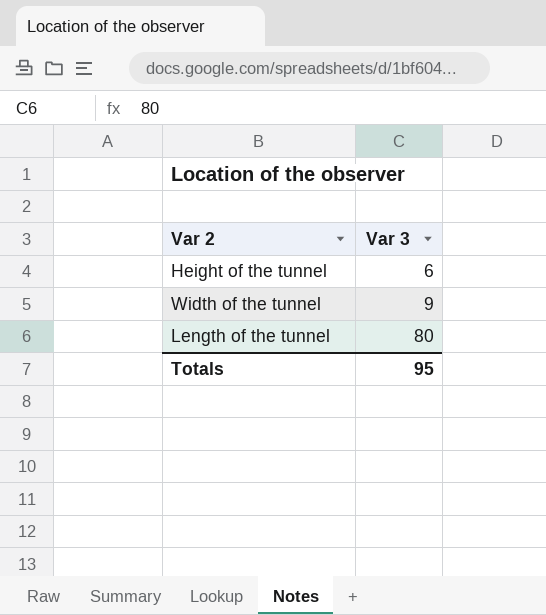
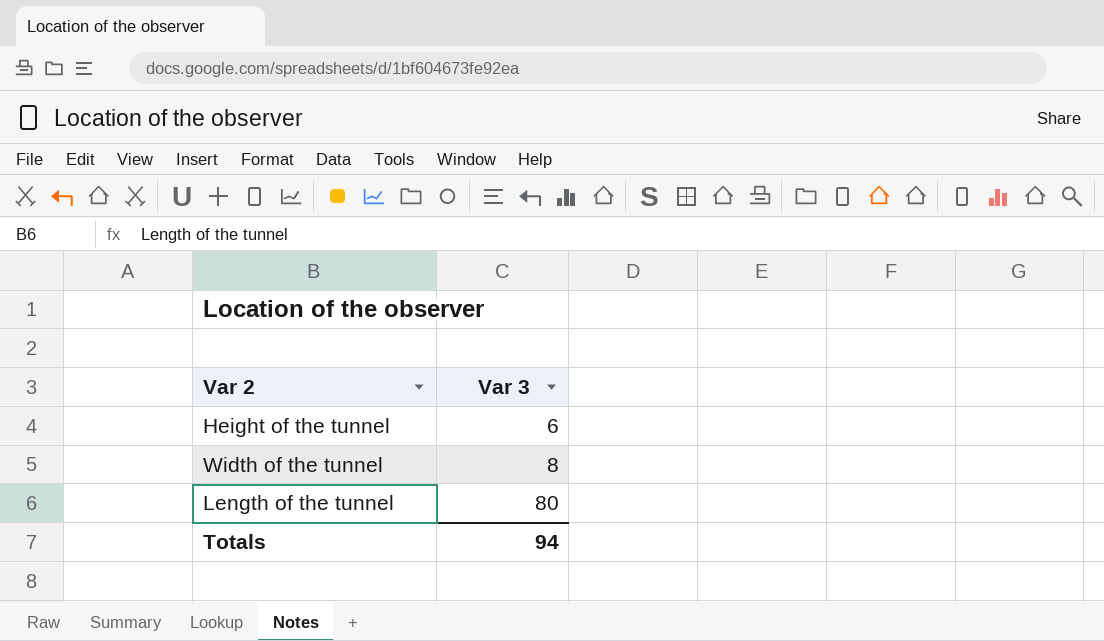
Width of the tunnel | Var 3: 9 -> 8
Totals | Var 3: 95 -> 94

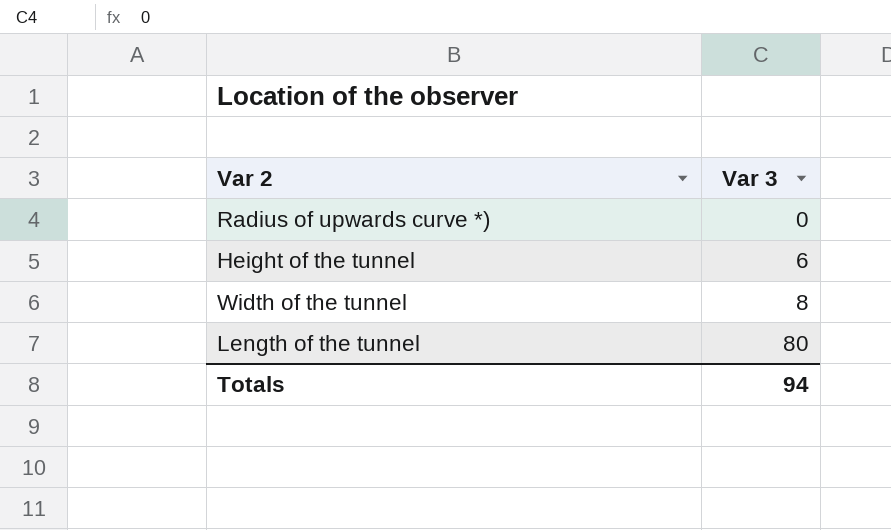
row Radius of upwards curve *): none -> 0

